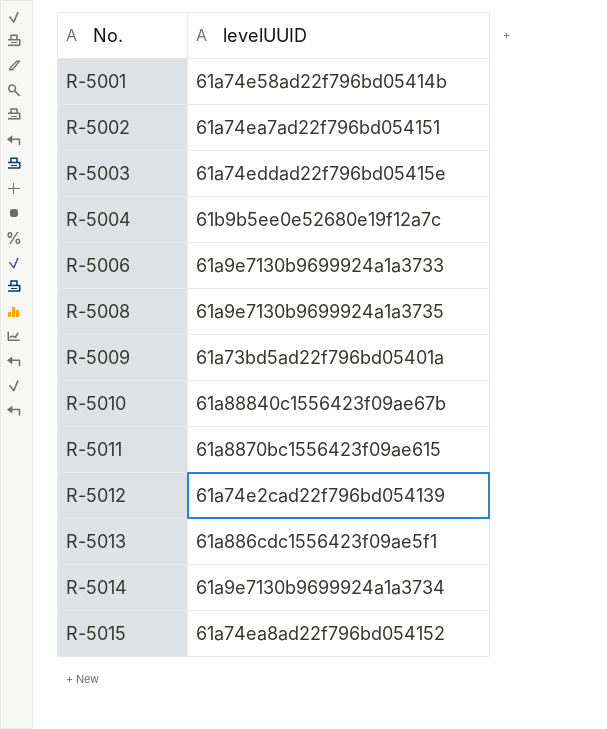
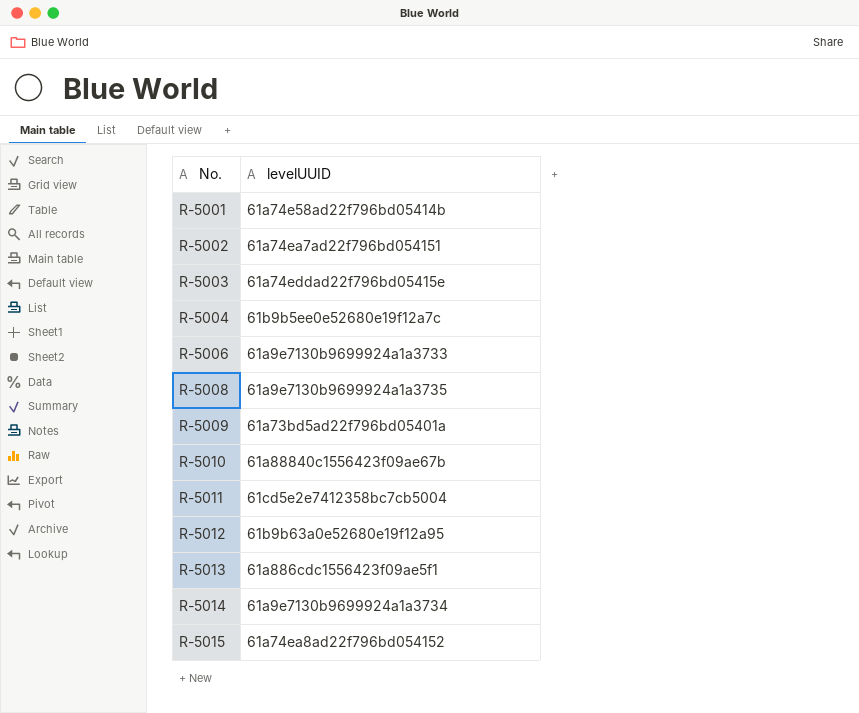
R-5011 | levelUUID: 61a8870bc1556423f09ae615 -> 61cd5e2e7412358bc7cb5004
R-5012 | levelUUID: 61a74e2cad22f796bd054139 -> 61b9b63a0e52680e19f12a95

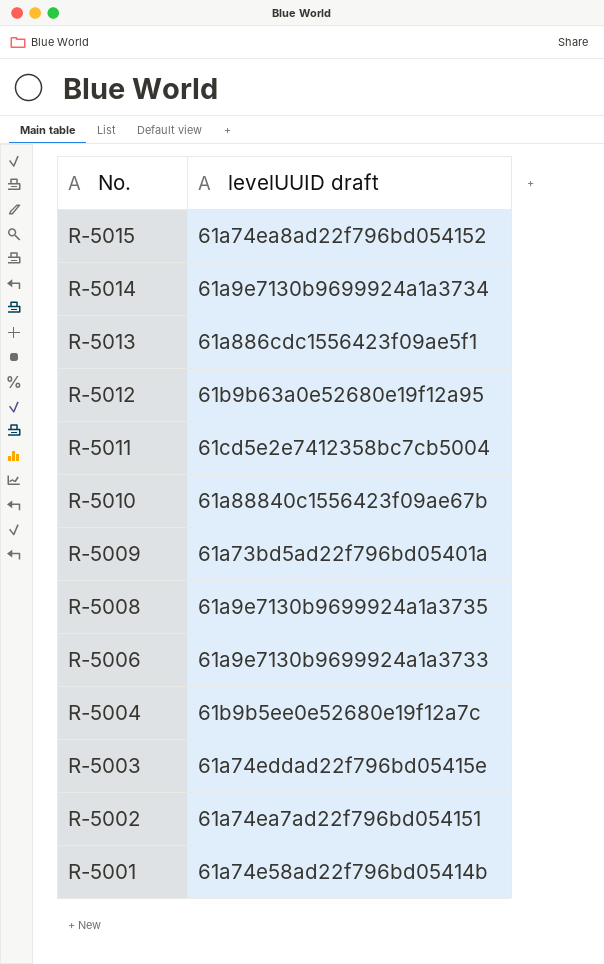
row order: No. ascending -> No. descending
column name: levelUUID -> levelUUID draft

